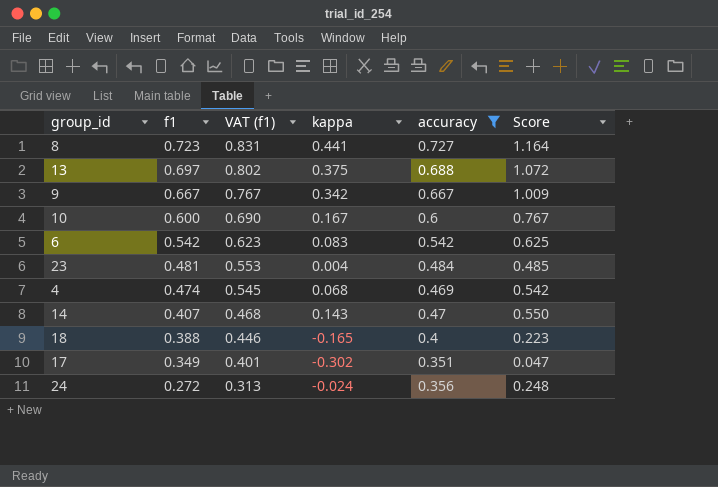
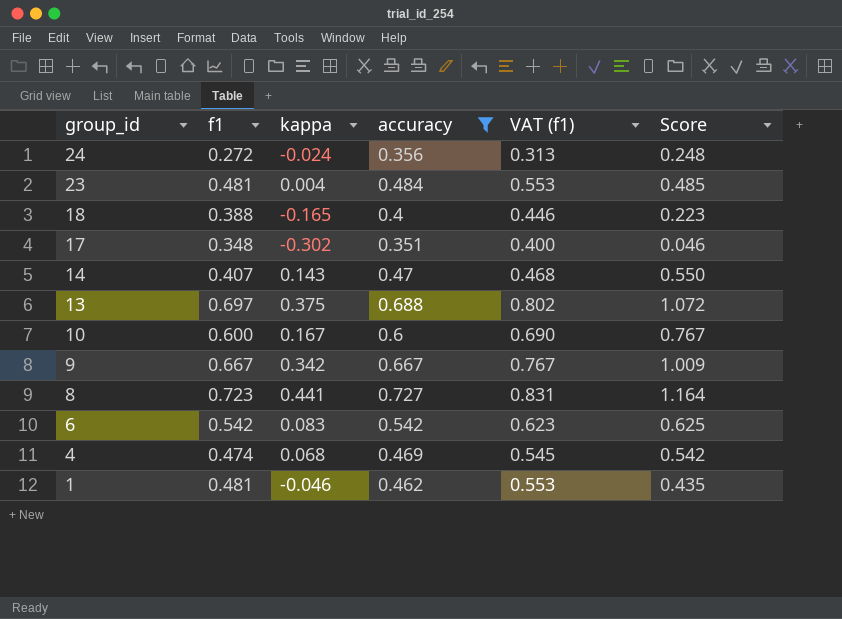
row order: f1 descending -> group_id descending
column VAT (f1) | position: 3 -> 5
17 | f1: 0.349 -> 0.348
17 | VAT (f1): 0.401 -> 0.400
17 | Score: 0.047 -> 0.046
row 1: none -> 0.481 | -0.046 | 0.462 | 0.553 | 0.435

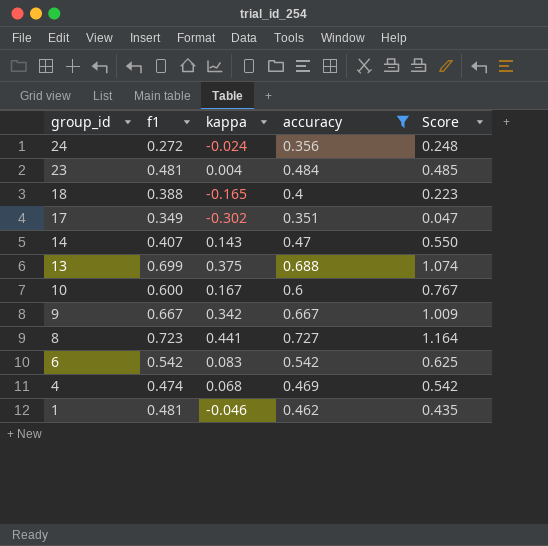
column VAT (f1) | formula: [f1] * 1.15 -> none
17 | f1: 0.348 -> 0.349
17 | Score: 0.046 -> 0.047
13 | f1: 0.697 -> 0.699
13 | Score: 1.072 -> 1.074

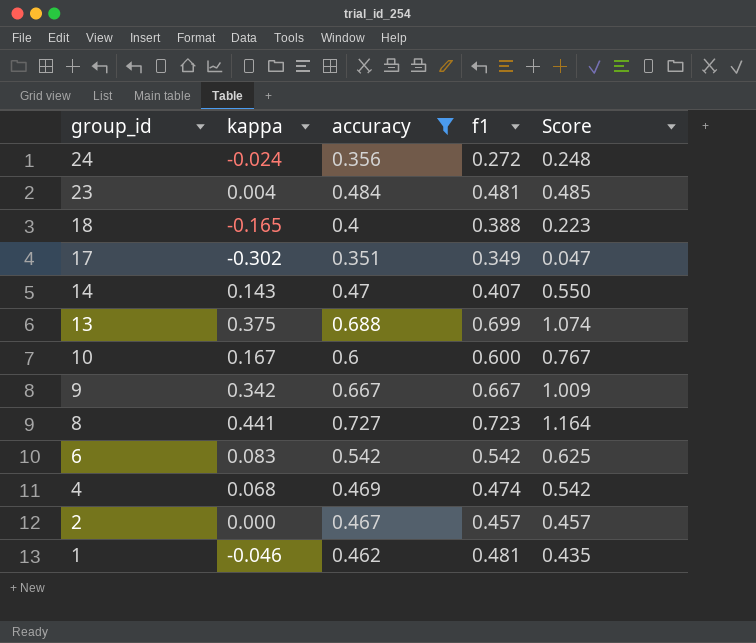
column f1 | position: 2 -> 4
row 2: none -> 0.000 | 0.467 | 0.457 | 0.457

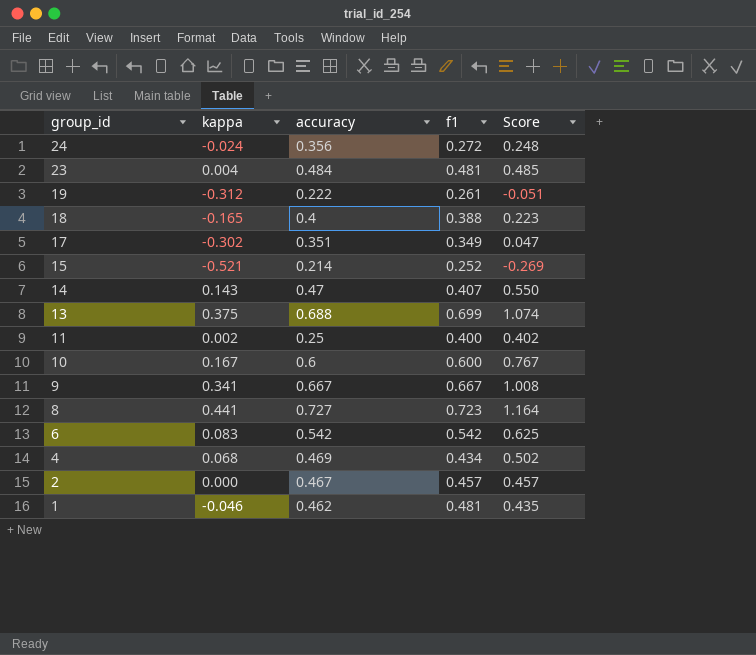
filter: accuracy >= 0.351 -> none
9 | kappa: 0.342 -> 0.341
9 | Score: 1.009 -> 1.008
4 | f1: 0.474 -> 0.434
4 | Score: 0.542 -> 0.502

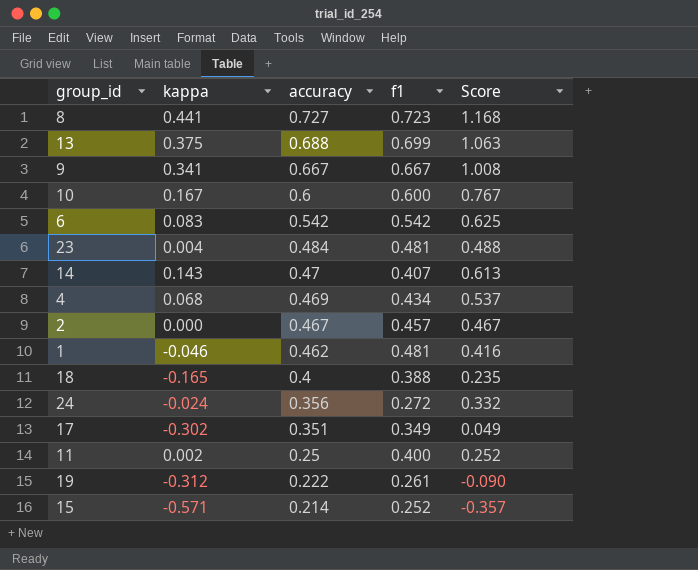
row order: group_id descending -> accuracy descending
column Score | formula: [kappa] + [f1] -> [kappa] + [accuracy]
15 | kappa: -0.521 -> -0.571

